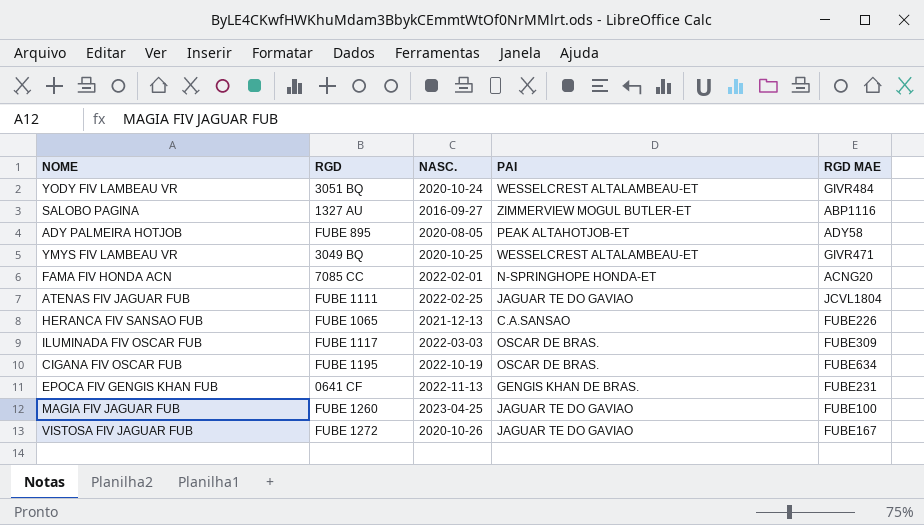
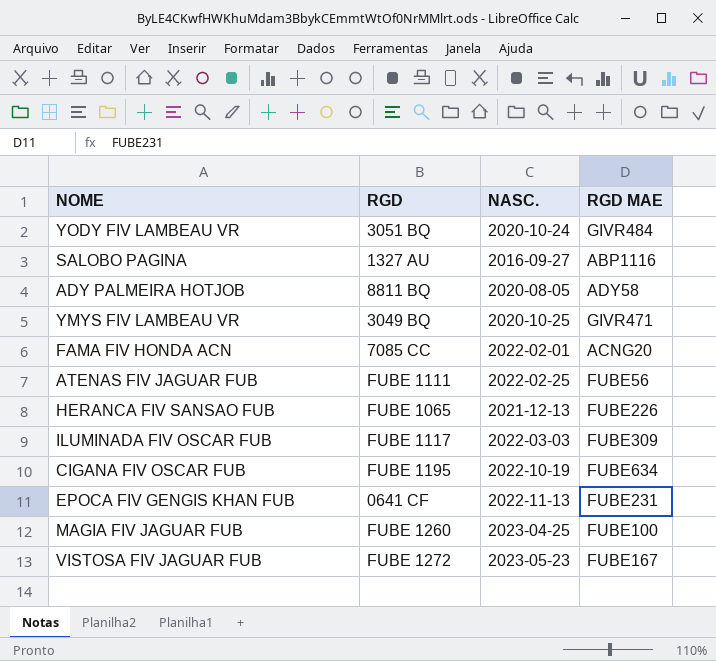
column PAI | position: 4 -> none
ADY PALMEIRA HOTJOB | RGD: FUBE 895 -> 8811 BQ
ATENAS FIV JAGUAR FUB | RGD MAE: JCVL1804 -> FUBE56
VISTOSA FIV JAGUAR FUB | NASC.: 2020-10-26 -> 2023-05-23

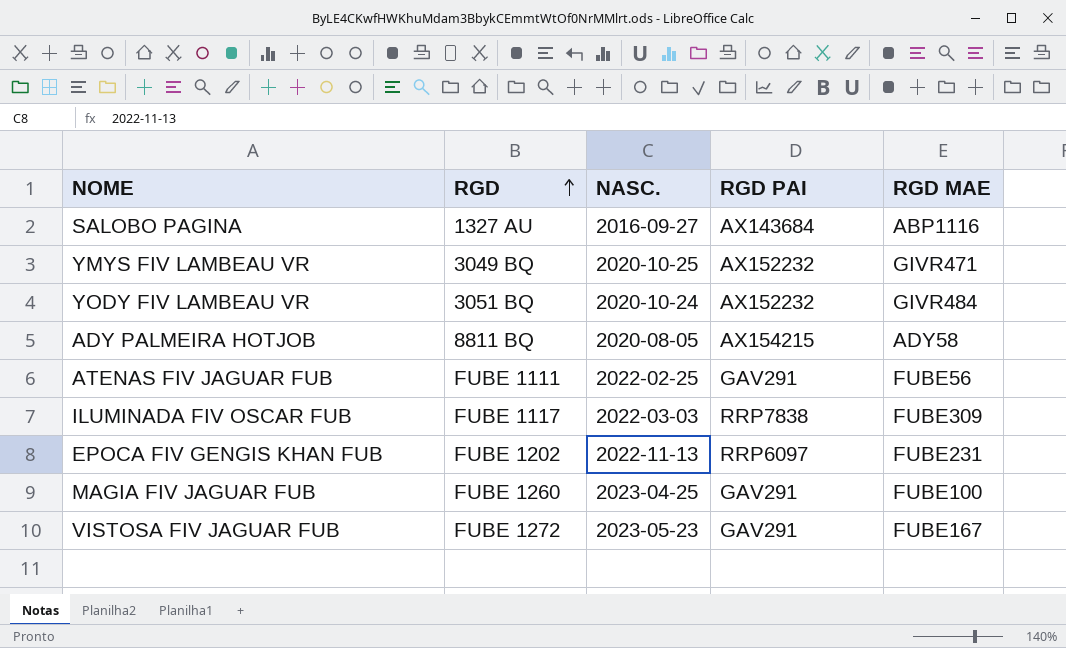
row order: none -> RGD ascending
column RGD PAI | position: none -> 4
row FAMA FIV HONDA ACN: 7085 CC | 2022-02-01 | ACNG20 -> none
row HERANCA FIV SANSAO FUB: FUBE 1065 | 2021-12-13 | FUBE226 -> none
row CIGANA FIV OSCAR FUB: FUBE 1195 | 2022-10-19 | FUBE634 -> none
EPOCA FIV GENGIS KHAN FUB | RGD: 0641 CF -> FUBE 1202

